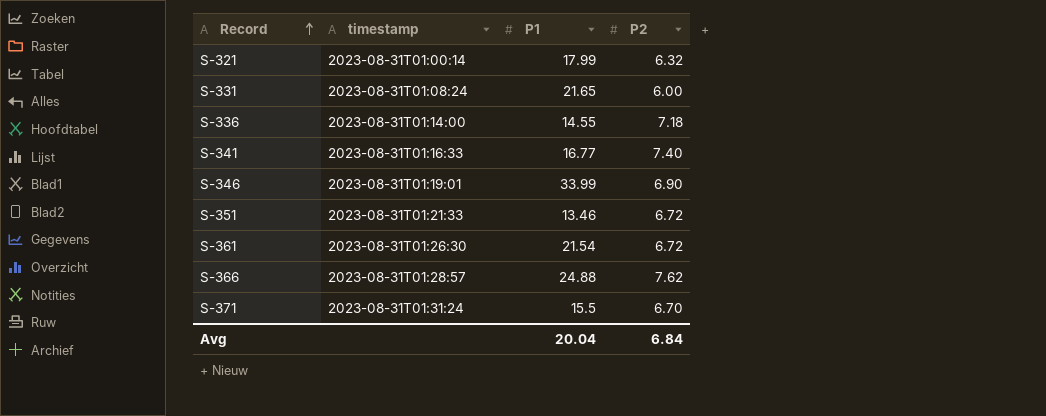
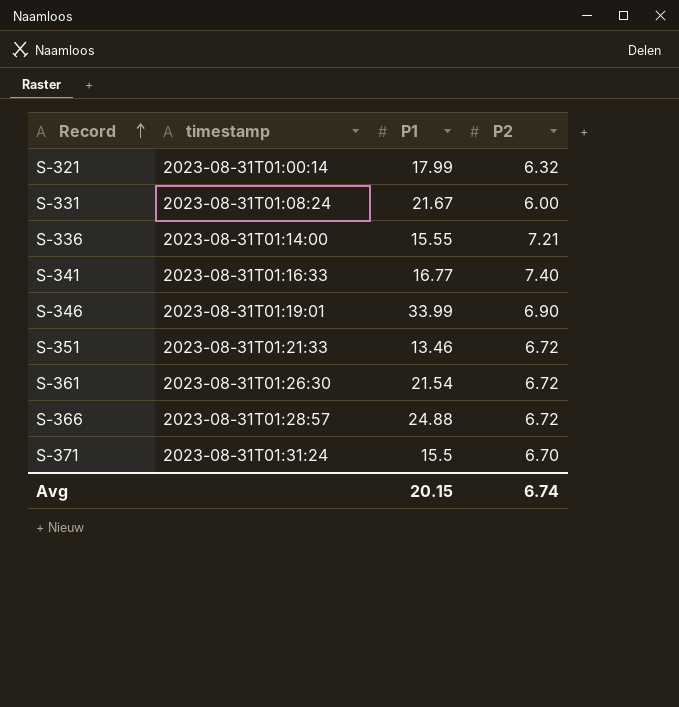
S-331 | P1: 21.65 -> 21.67
S-336 | P1: 14.55 -> 15.55
S-336 | P2: 7.18 -> 7.21
S-366 | P2: 7.62 -> 6.72
Avg | P1: 20.04 -> 20.15
Avg | P2: 6.84 -> 6.74

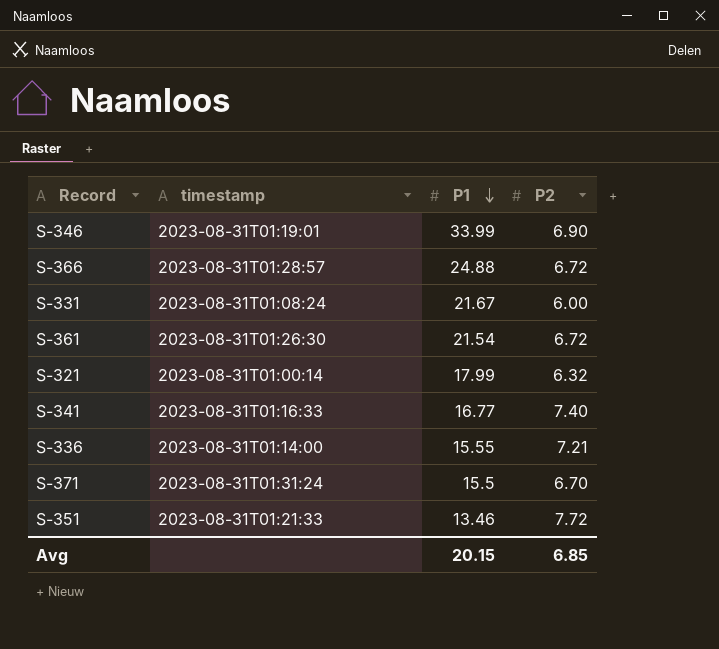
row order: Record ascending -> P1 descending
S-351 | P2: 6.72 -> 7.72
Avg | P2: 6.74 -> 6.85

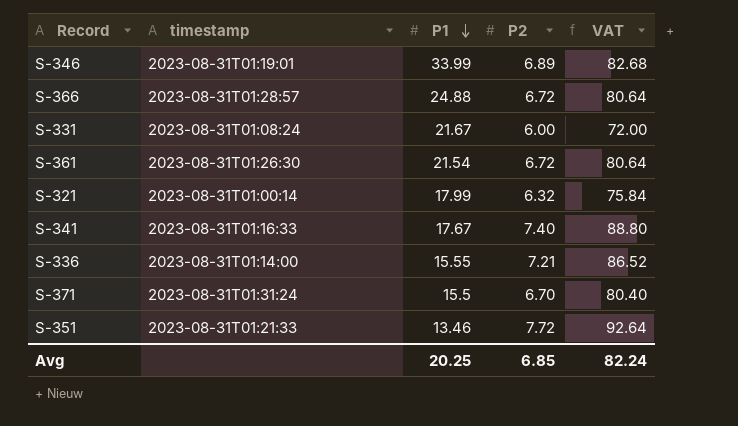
column VAT | formula: none -> [P2] * 12
S-346 | P2: 6.90 -> 6.89
S-341 | P1: 16.77 -> 17.67
Avg | P1: 20.15 -> 20.25

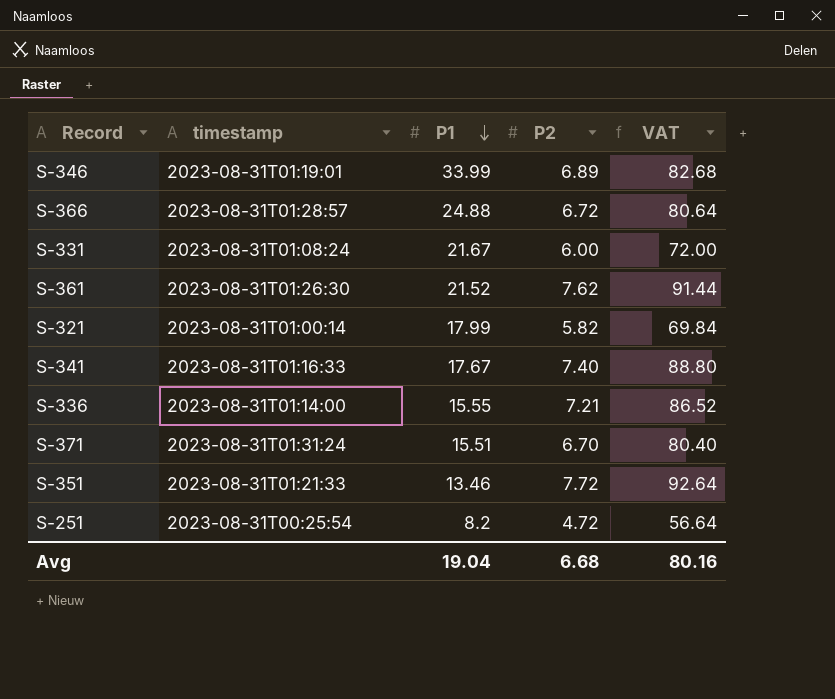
S-361 | P1: 21.54 -> 21.52
S-361 | P2: 6.72 -> 7.62
S-361 | VAT: 80.64 -> 91.44
S-321 | P2: 6.32 -> 5.82
S-321 | VAT: 75.84 -> 69.84
S-371 | P1: 15.5 -> 15.51
row S-251: none -> 2023-08-31T00:25:54 | 8.2 | 4.72 | 56.64
Avg | P1: 20.25 -> 19.04
Avg | P2: 6.85 -> 6.68
Avg | VAT: 82.24 -> 80.16

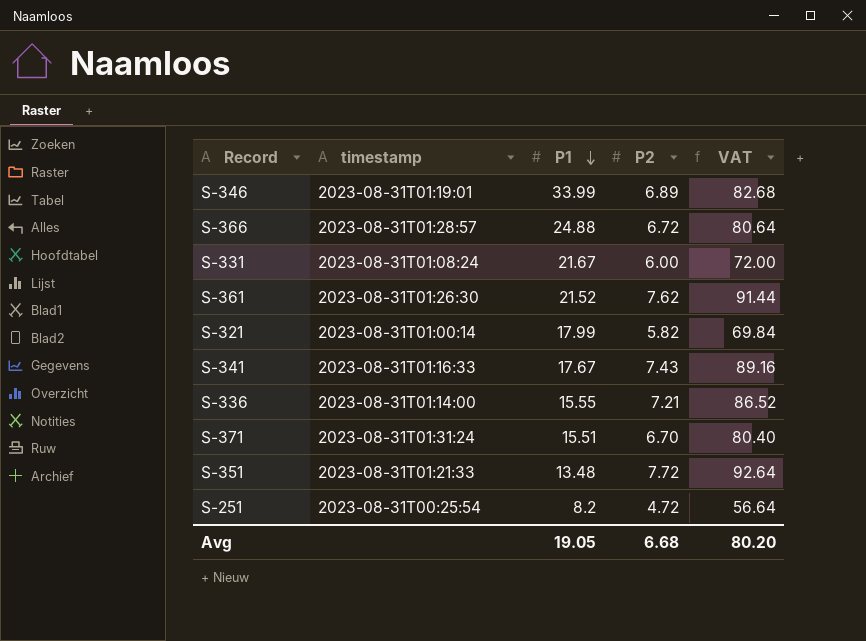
S-341 | P2: 7.40 -> 7.43
S-341 | VAT: 88.80 -> 89.16
S-351 | P1: 13.46 -> 13.48
Avg | P1: 19.04 -> 19.05
Avg | VAT: 80.16 -> 80.20

